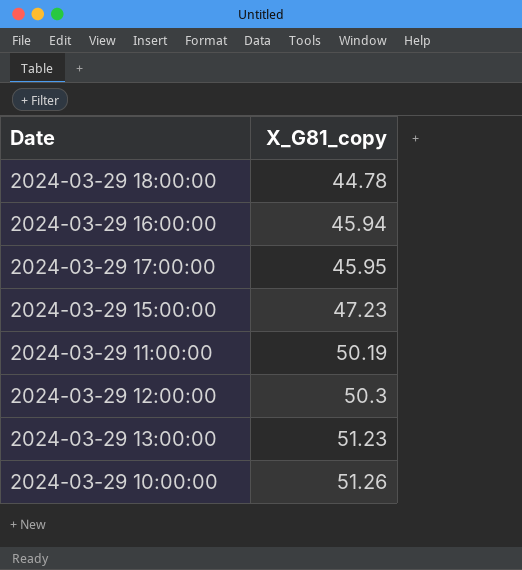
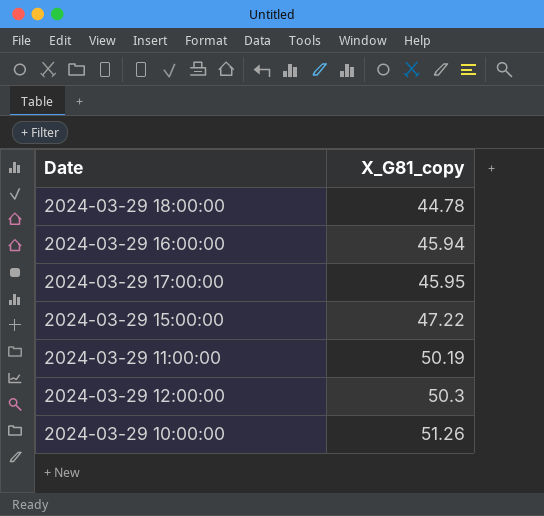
row 2024-03-29 13:00:00: 51.23 -> none
2024-03-29 15:00:00 | X_G81_copy: 47.23 -> 47.22

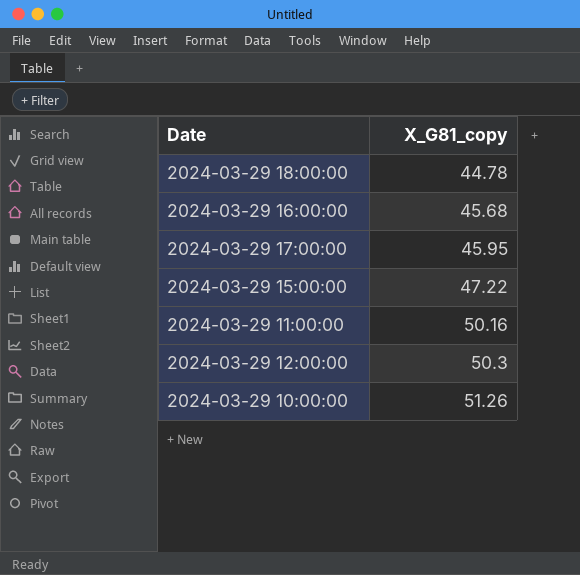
2024-03-29 16:00:00 | X_G81_copy: 45.94 -> 45.68
2024-03-29 11:00:00 | X_G81_copy: 50.19 -> 50.16

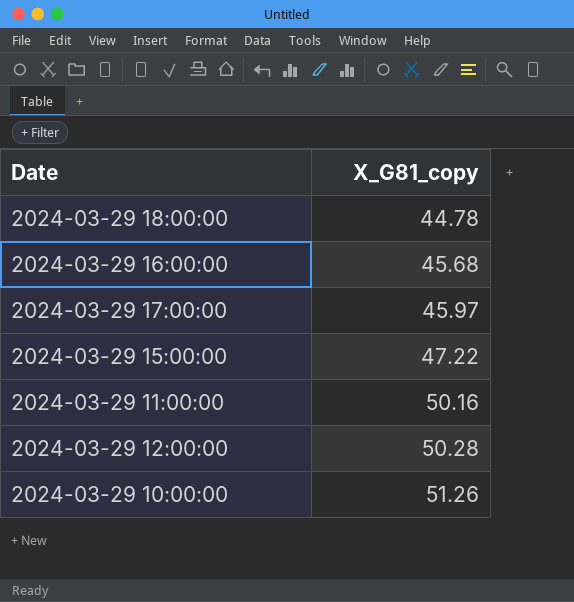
2024-03-29 17:00:00 | X_G81_copy: 45.95 -> 45.97
2024-03-29 12:00:00 | X_G81_copy: 50.3 -> 50.28

